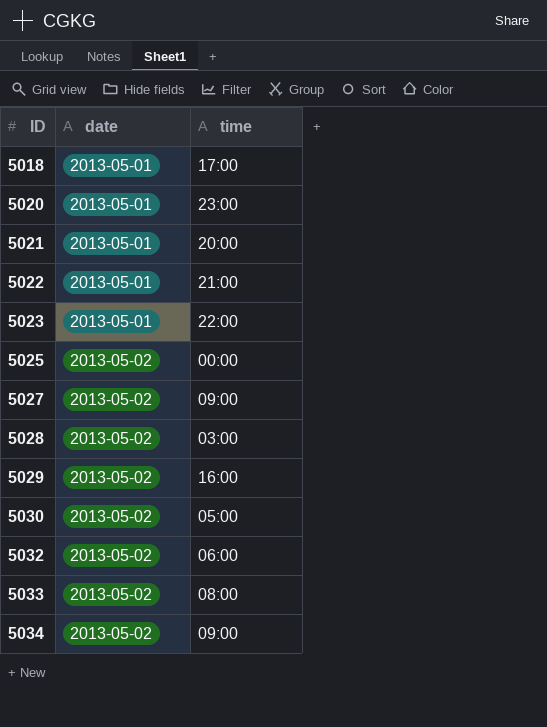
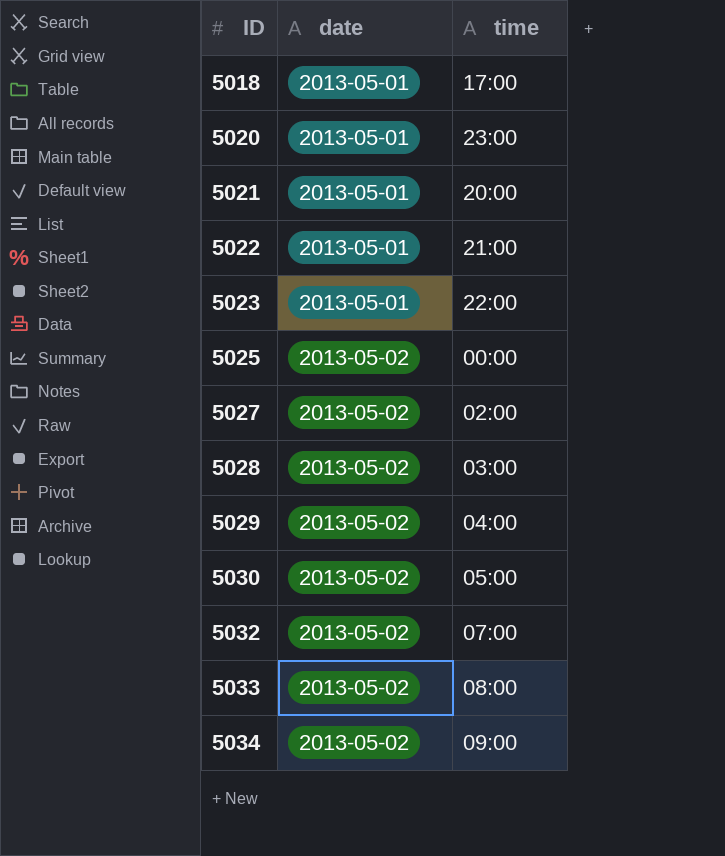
5027 | time: 09:00 -> 02:00
5029 | time: 16:00 -> 04:00
5032 | time: 06:00 -> 07:00

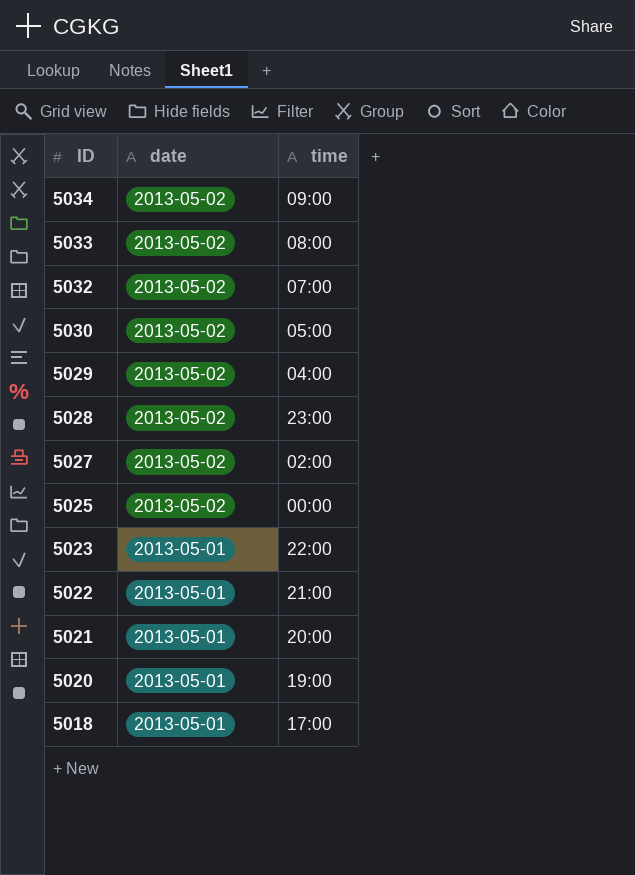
row order: ID ascending -> ID descending
5028 | time: 03:00 -> 23:00
5020 | time: 23:00 -> 19:00

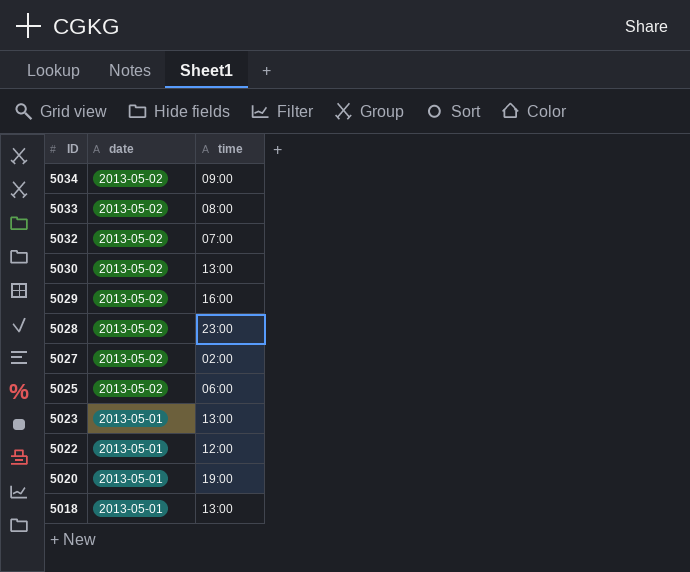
row 5021: 2013-05-01 | 20:00 -> none
5030 | time: 05:00 -> 13:00
5029 | time: 04:00 -> 16:00
5025 | time: 00:00 -> 06:00
5023 | time: 22:00 -> 13:00
5022 | time: 21:00 -> 12:00
5018 | time: 17:00 -> 13:00

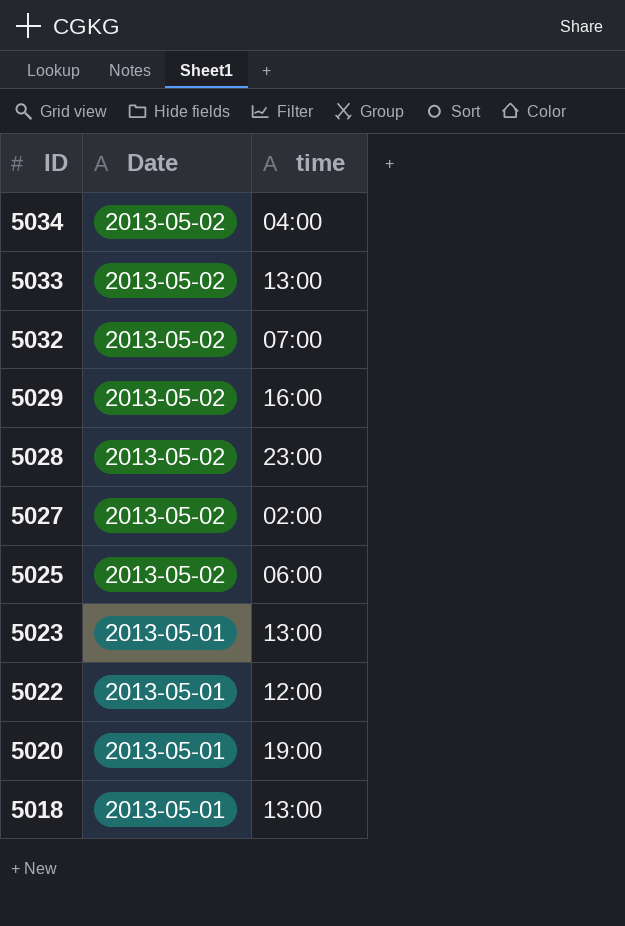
column name: date -> Date
row 5030: 2013-05-02 | 13:00 -> none
5034 | time: 09:00 -> 04:00
5033 | time: 08:00 -> 13:00

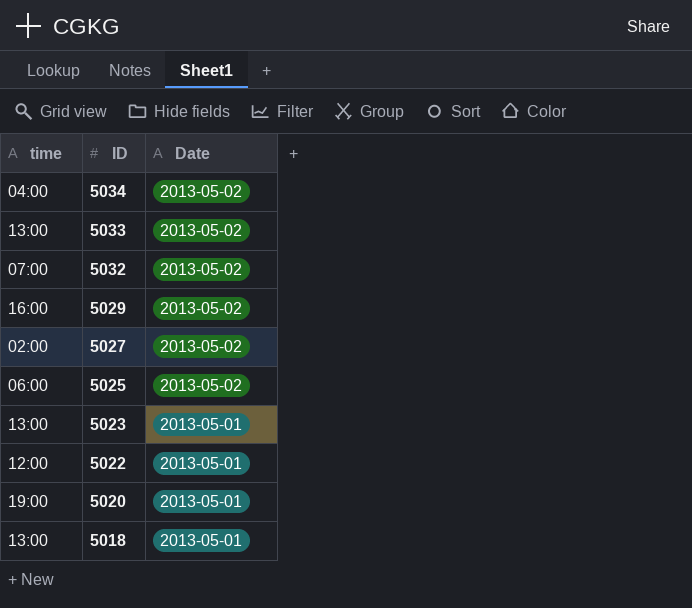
column time | position: 3 -> 1
row 5028: 2013-05-02 | 23:00 -> none

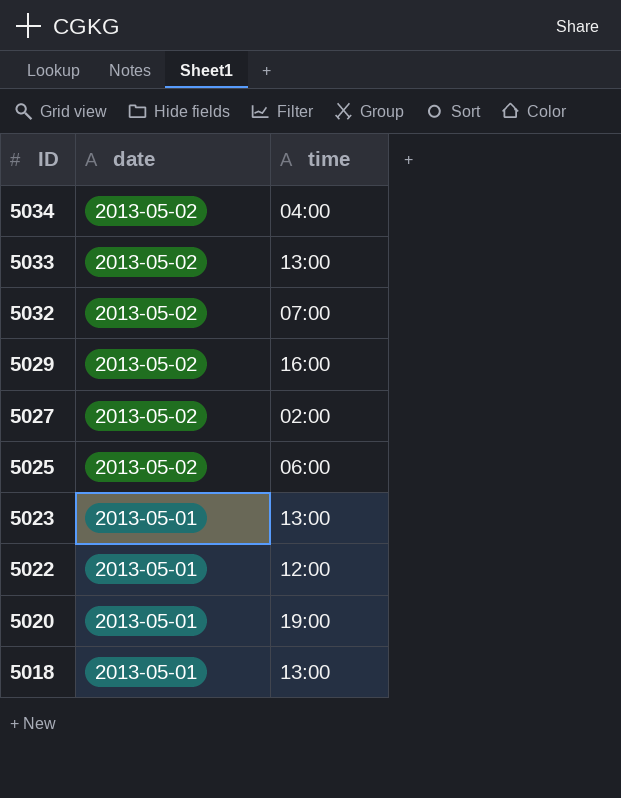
column name: Date -> date
column time | position: 1 -> 3

